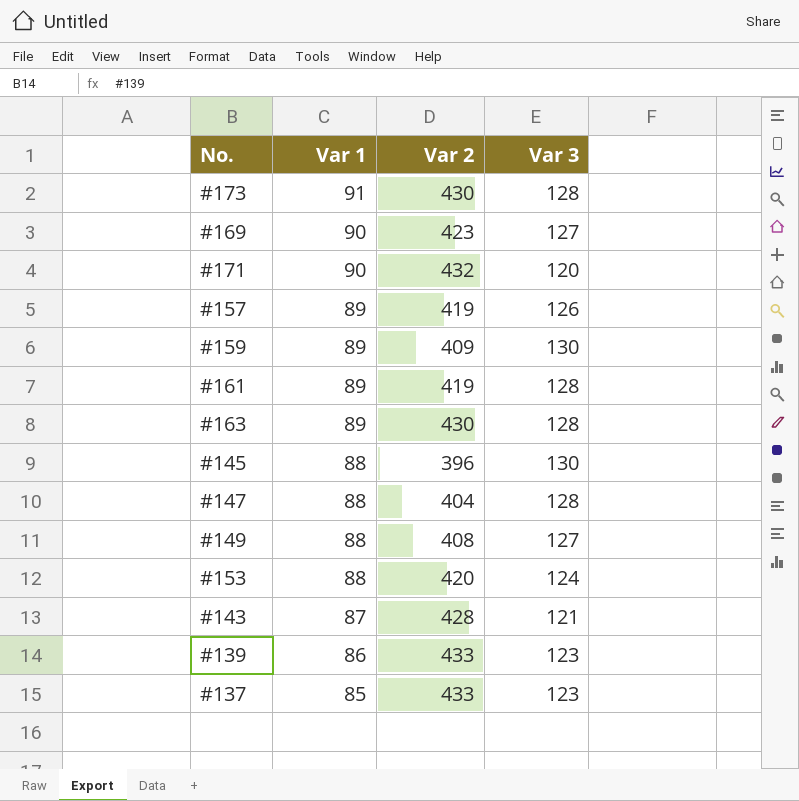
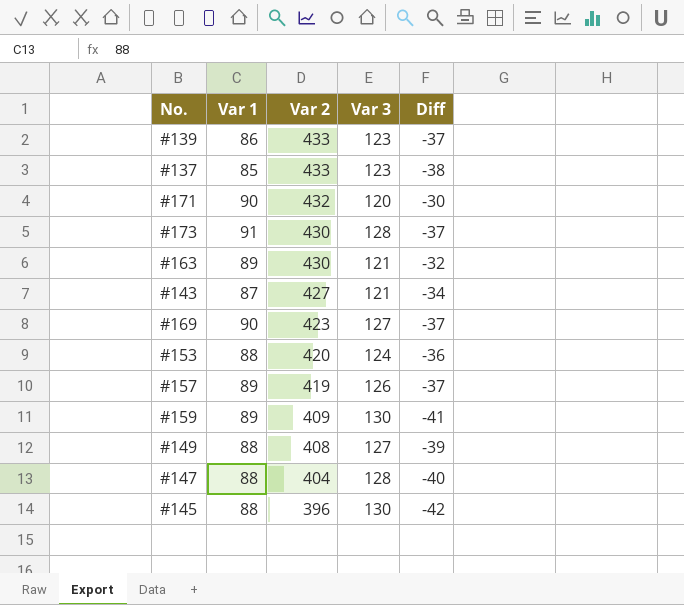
row order: Var 1 descending -> Var 2 descending
column Diff | formula: none -> [Var 1] - [Var 3]
row #161: 89 | 419 | 128 -> none
#163 | Var 3: 128 -> 121
#143 | Var 2: 428 -> 427

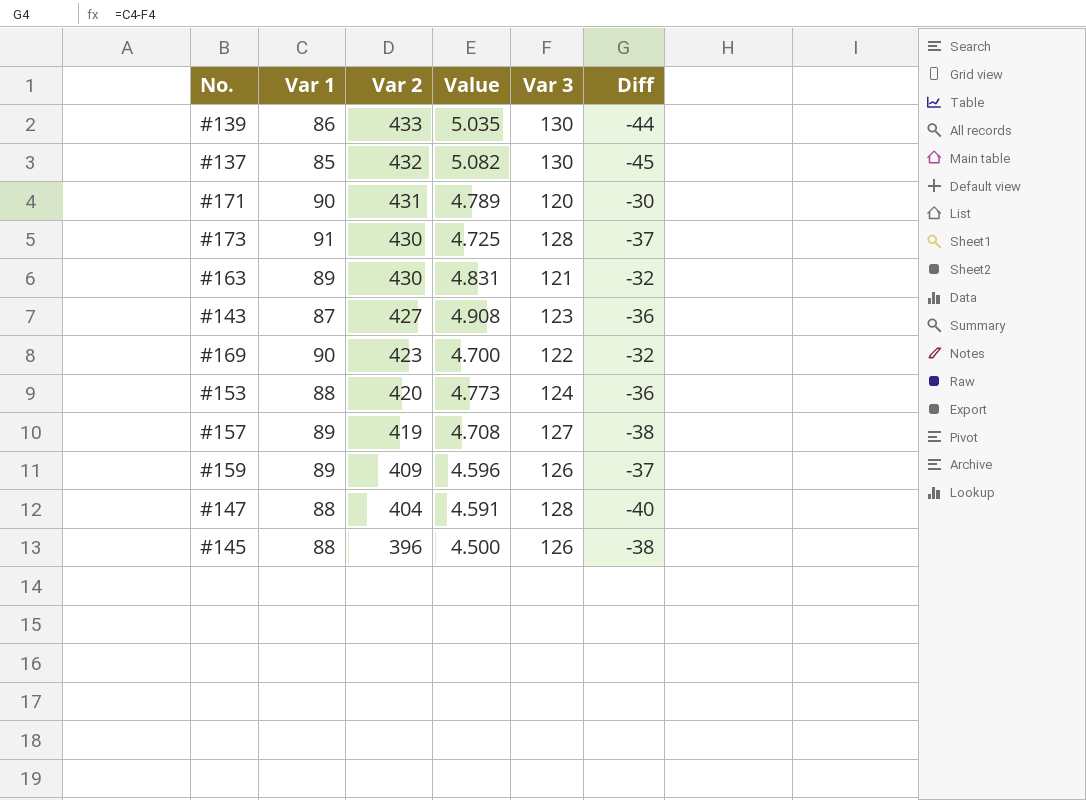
column Value | formula: none -> [Var 2] / [Var 1]
row #149: 88 | 408 | 127 | -39 -> none
#139 | Var 3: 123 -> 130
#139 | Diff: -37 -> -44
#137 | Var 2: 433 -> 432
#137 | Var 3: 123 -> 130
#137 | Diff: -38 -> -45
#171 | Var 2: 432 -> 431
#143 | Var 3: 121 -> 123
#143 | Diff: -34 -> -36
#169 | Var 3: 127 -> 122
#169 | Diff: -37 -> -32
#157 | Var 3: 126 -> 127
#157 | Diff: -37 -> -38
#159 | Var 3: 130 -> 126
#159 | Diff: -41 -> -37
#145 | Var 3: 130 -> 126
#145 | Diff: -42 -> -38

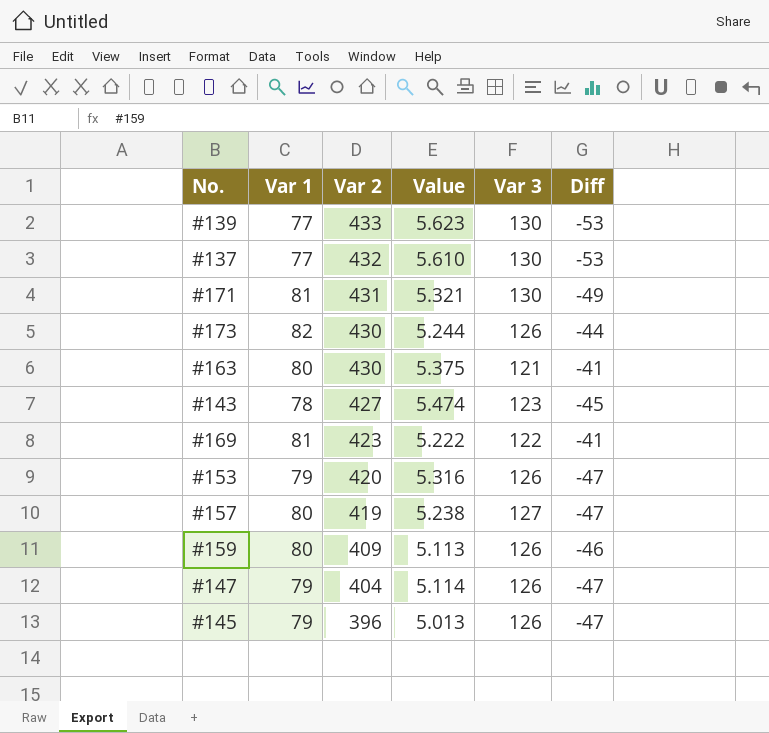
#139 | Var 1: 86 -> 77
#139 | Value: 5.035 -> 5.623
#139 | Diff: -44 -> -53
#137 | Var 1: 85 -> 77
#137 | Value: 5.082 -> 5.610
#137 | Diff: -45 -> -53
#171 | Var 1: 90 -> 81
#171 | Value: 4.789 -> 5.321
#171 | Var 3: 120 -> 130
#171 | Diff: -30 -> -49
#173 | Var 1: 91 -> 82
#173 | Value: 4.725 -> 5.244
#173 | Var 3: 128 -> 126
#173 | Diff: -37 -> -44
#163 | Var 1: 89 -> 80
#163 | Value: 4.831 -> 5.375
#163 | Diff: -32 -> -41
#143 | Var 1: 87 -> 78
#143 | Value: 4.908 -> 5.474
#143 | Diff: -36 -> -45
#169 | Var 1: 90 -> 81
#169 | Value: 4.700 -> 5.222
#169 | Diff: -32 -> -41
#153 | Var 1: 88 -> 79
#153 | Value: 4.773 -> 5.316
#153 | Var 3: 124 -> 126
#153 | Diff: -36 -> -47
#157 | Var 1: 89 -> 80
#157 | Value: 4.708 -> 5.238
#157 | Diff: -38 -> -47
#159 | Var 1: 89 -> 80
#159 | Value: 4.596 -> 5.113
#159 | Diff: -37 -> -46
#147 | Var 1: 88 -> 79
#147 | Value: 4.591 -> 5.114
#147 | Var 3: 128 -> 126
#147 | Diff: -40 -> -47
#145 | Var 1: 88 -> 79
#145 | Value: 4.500 -> 5.013
#145 | Diff: -38 -> -47

